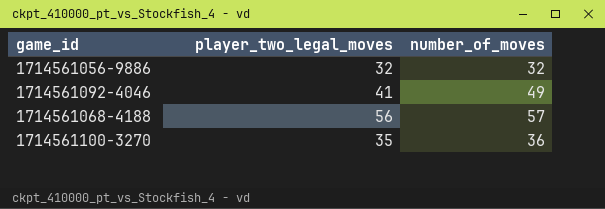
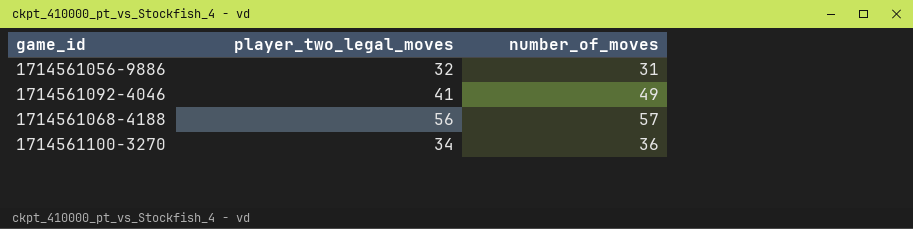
1714561056-9886 | number_of_moves: 32 -> 31
1714561100-3270 | player_two_legal_moves: 35 -> 34

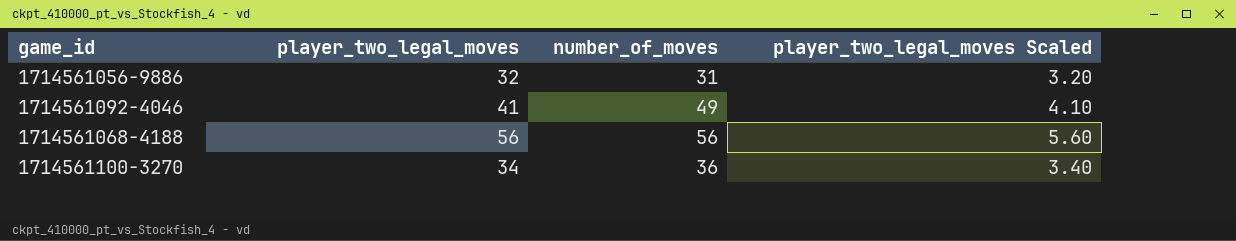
column player_two_legal_moves Scaled | formula: none -> [player_two_legal_moves] * 0.1
1714561068-4188 | number_of_moves: 57 -> 56

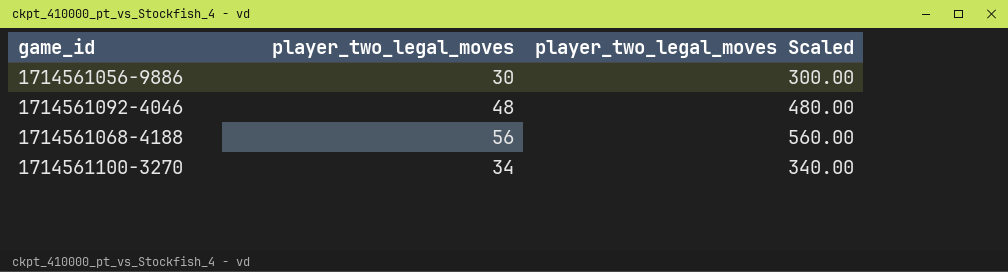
column number_of_moves | position: 3 -> none
column player_two_legal_moves Scaled | formula: [player_two_legal_moves] * 0.1 -> [player_two_legal_moves] * 10
1714561056-9886 | player_two_legal_moves: 32 -> 30
1714561092-4046 | player_two_legal_moves: 41 -> 48

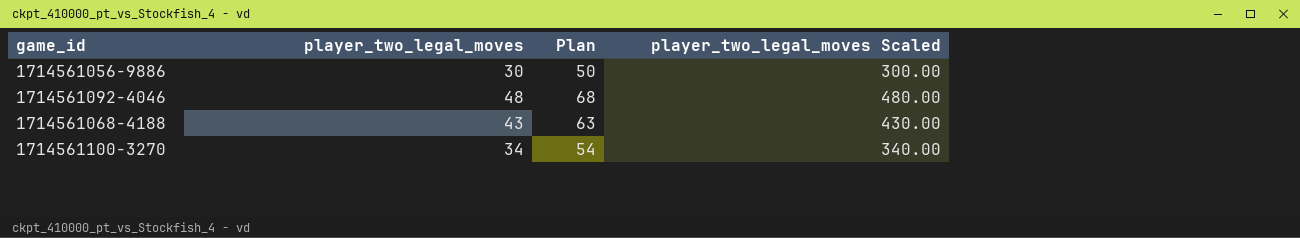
column Plan | formula: none -> [player_two_legal_moves] + 20
1714561068-4188 | player_two_legal_moves: 56 -> 43
1714561068-4188 | player_two_legal_moves Scaled: 560.00 -> 430.00

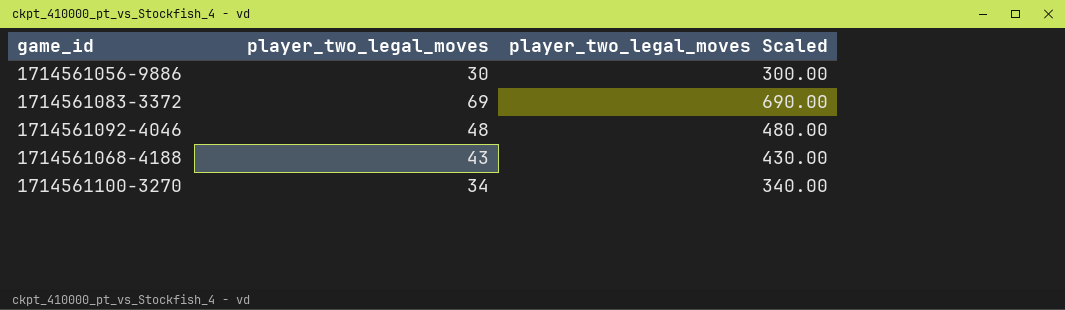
column Plan | formula: [player_two_legal_moves] + 20 -> none
row 1714561083-3372: none -> 69 | 690.00

